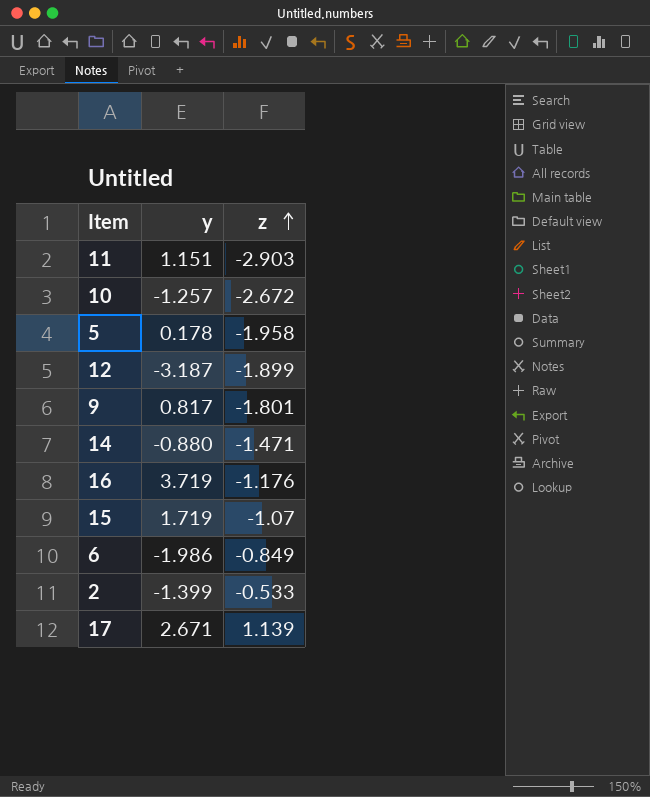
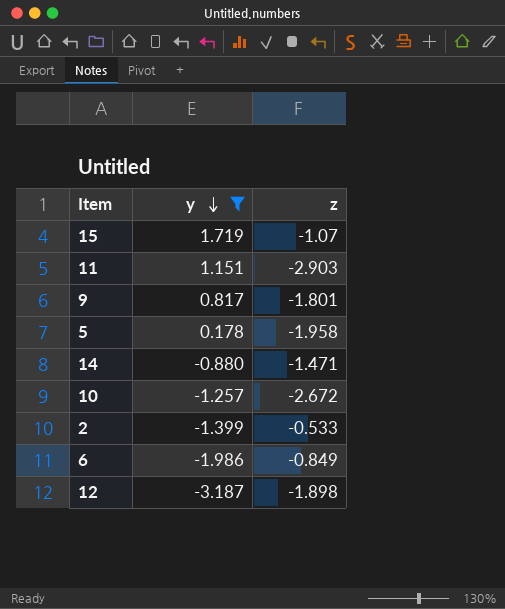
filter: none -> y <= 1.719
row order: z ascending -> y descending
12 | z: -1.899 -> -1.898

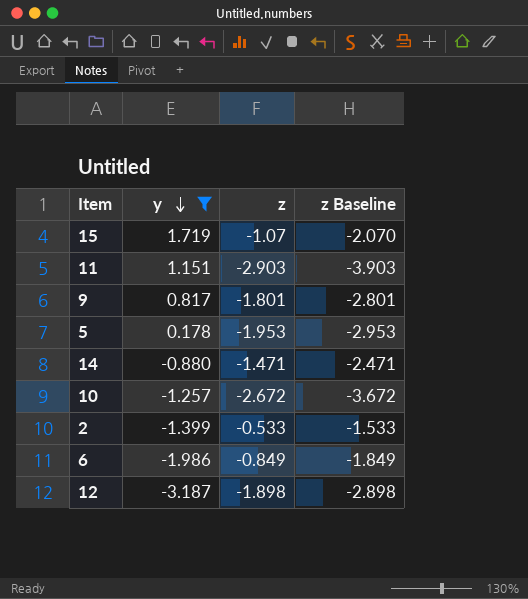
column z Baseline | formula: none -> [z] - 1
5 | z: -1.958 -> -1.953

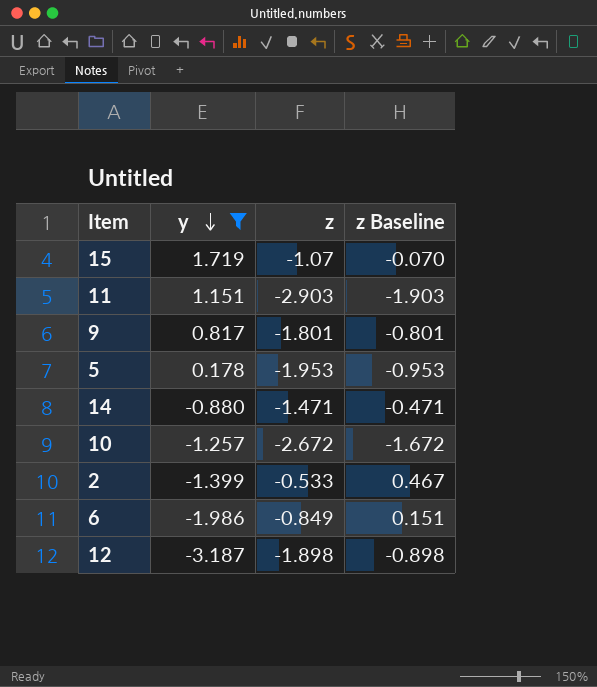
column z Baseline | formula: [z] - 1 -> [z] + 1

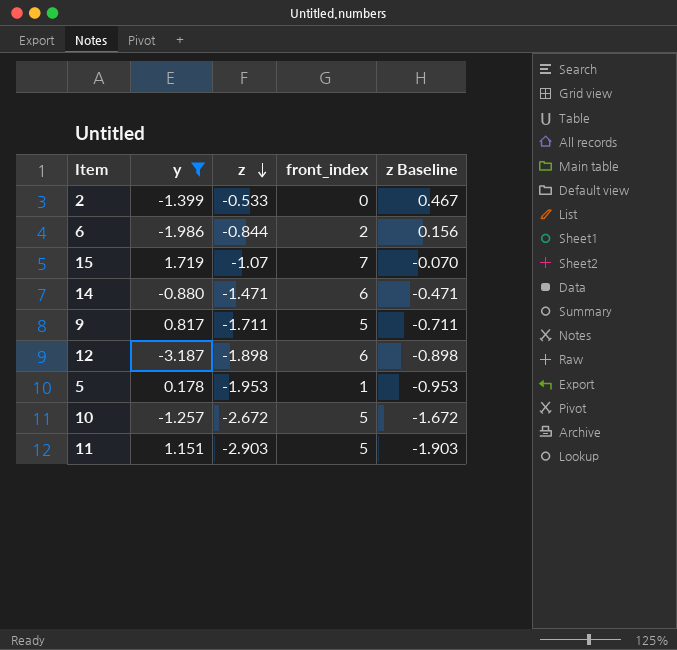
row order: y descending -> z descending
column front_index | position: none -> 4
6 | z: -0.849 -> -0.844
6 | z Baseline: 0.151 -> 0.156
9 | z: -1.801 -> -1.711
9 | z Baseline: -0.801 -> -0.711

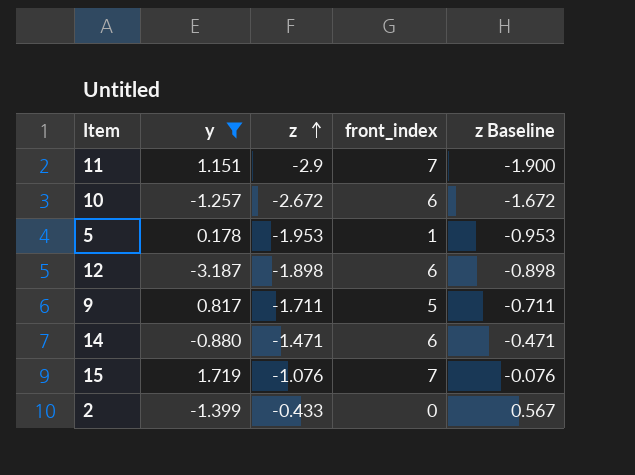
row order: z descending -> z ascending
row 6: -1.986 | -0.844 | 2 | 0.156 -> none
11 | z: -2.903 -> -2.9
11 | front_index: 5 -> 7
11 | z Baseline: -1.903 -> -1.900
10 | front_index: 5 -> 6
15 | z: -1.07 -> -1.076
15 | z Baseline: -0.070 -> -0.076
2 | z: -0.533 -> -0.433
2 | z Baseline: 0.467 -> 0.567

